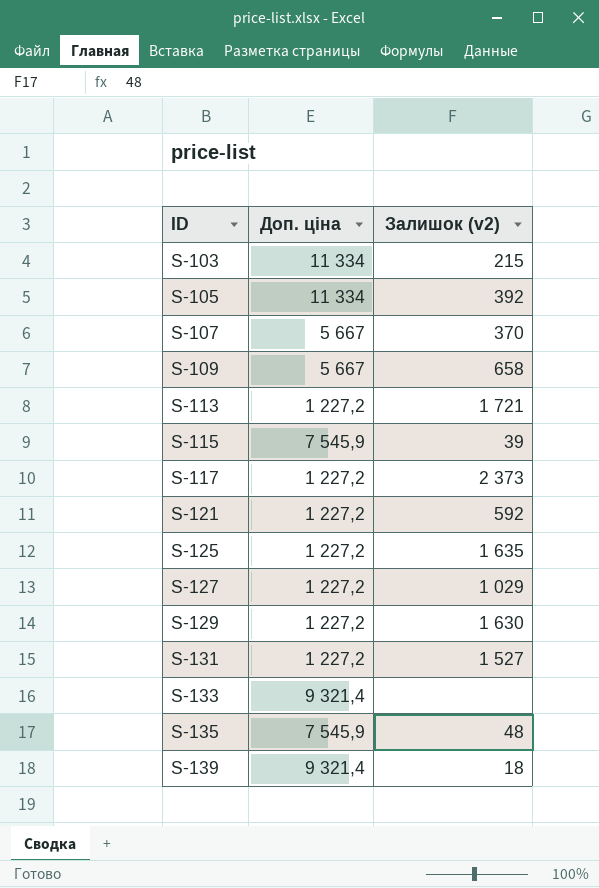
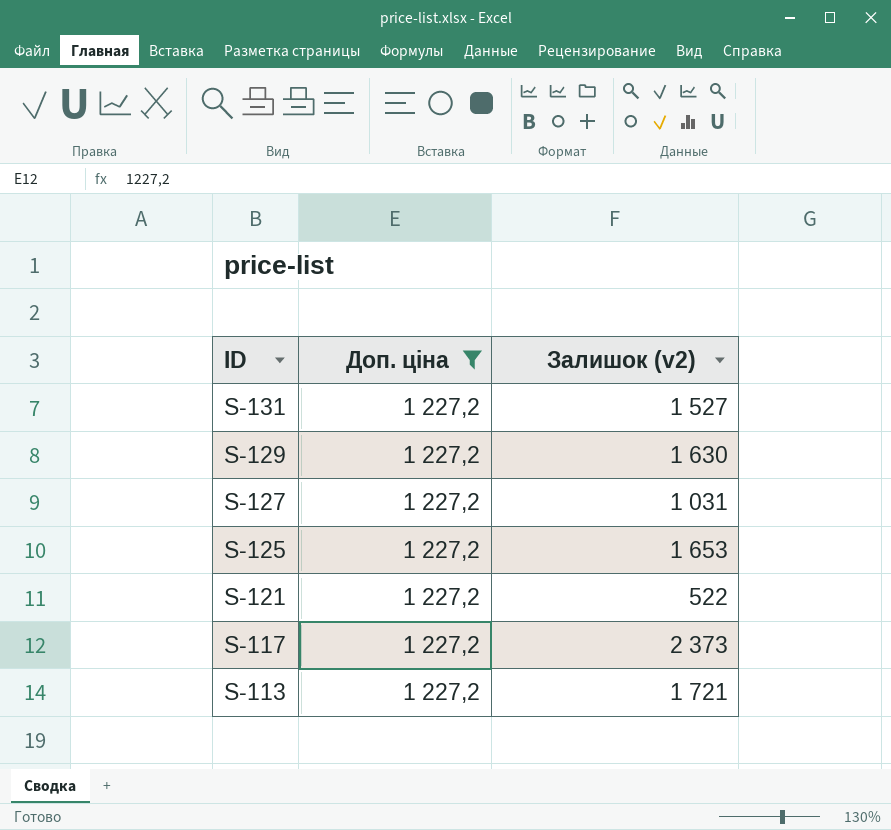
filter: none -> Доп. ціна = 1 227,2
row order: ID ascending -> ID descending
S-127 | Залишок (v2): 1 029 -> 1 031
S-125 | Залишок (v2): 1 635 -> 1 653
S-121 | Залишок (v2): 592 -> 522

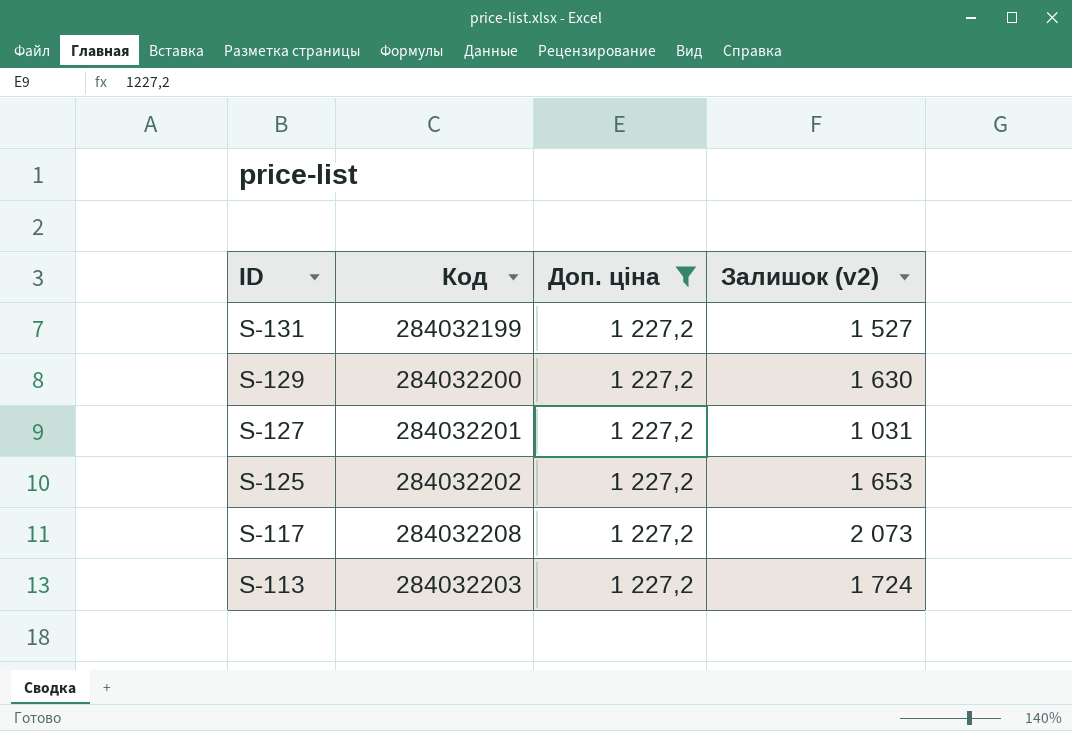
column Код | position: none -> 2
row S-121: 1 227,2 | 522 -> none
S-117 | Залишок (v2): 2 373 -> 2 073
S-113 | Залишок (v2): 1 721 -> 1 724

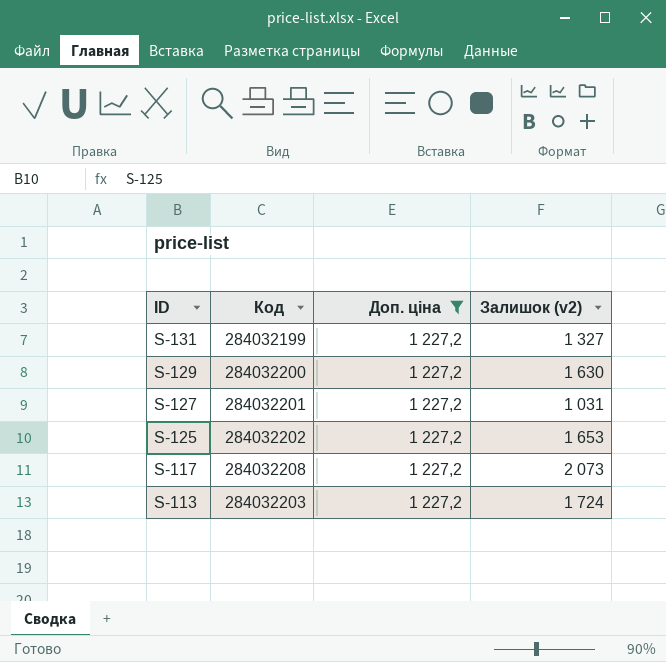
S-131 | Залишок (v2): 1 527 -> 1 327

